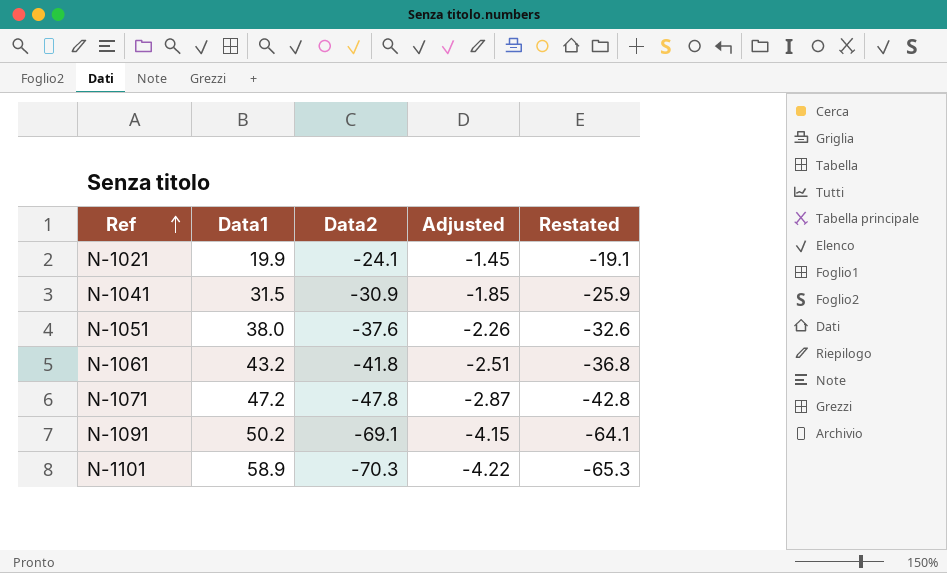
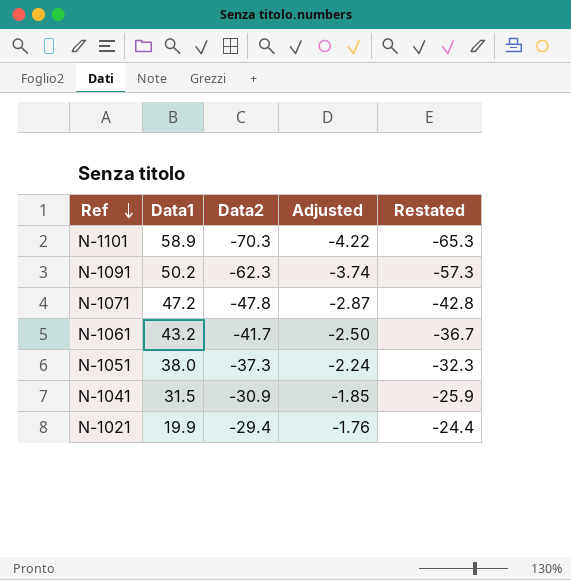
row order: Ref ascending -> Ref descending
N-1091 | Data2: -69.1 -> -62.3
N-1091 | Adjusted: -4.15 -> -3.74
N-1091 | Restated: -64.1 -> -57.3
N-1061 | Data2: -41.8 -> -41.7
N-1061 | Adjusted: -2.51 -> -2.50
N-1061 | Restated: -36.8 -> -36.7
N-1051 | Data2: -37.6 -> -37.3
N-1051 | Adjusted: -2.26 -> -2.24
N-1051 | Restated: -32.6 -> -32.3
N-1021 | Data2: -24.1 -> -29.4
N-1021 | Adjusted: -1.45 -> -1.76
N-1021 | Restated: -19.1 -> -24.4

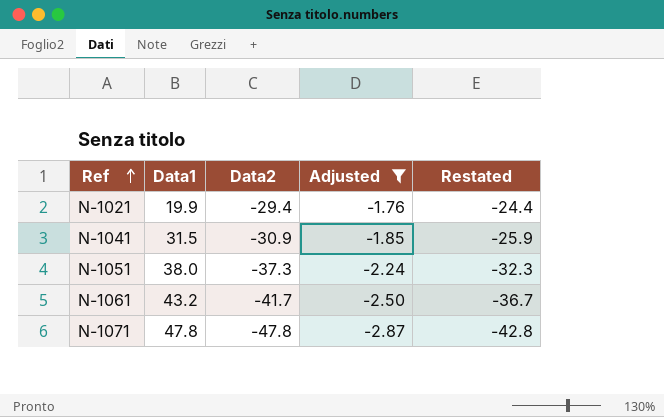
filter: none -> Adjusted >= -2.87
row order: Ref descending -> Ref ascending
N-1071 | Data1: 47.2 -> 47.8

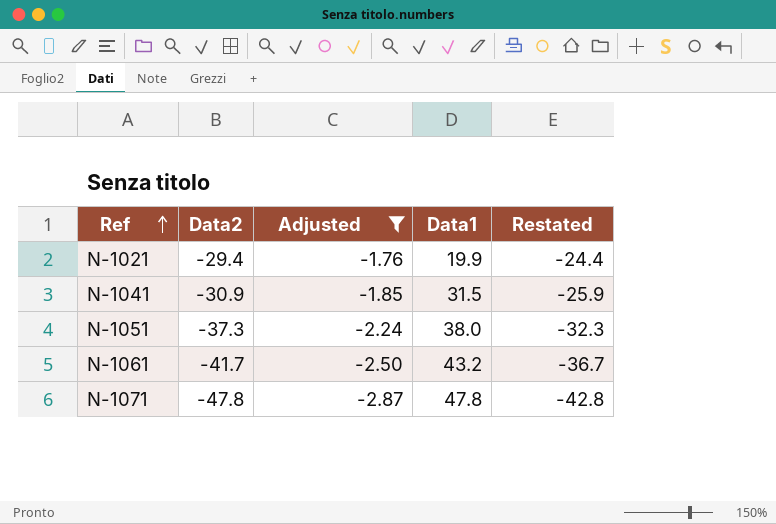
column Data1 | position: 2 -> 4

